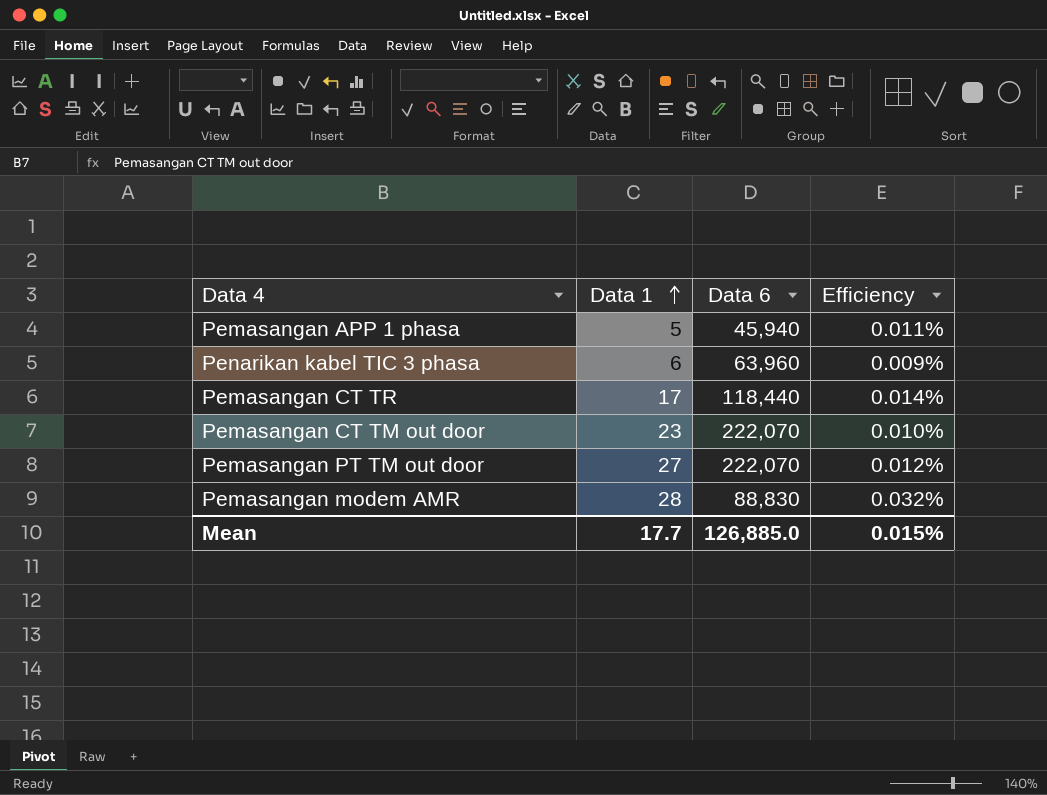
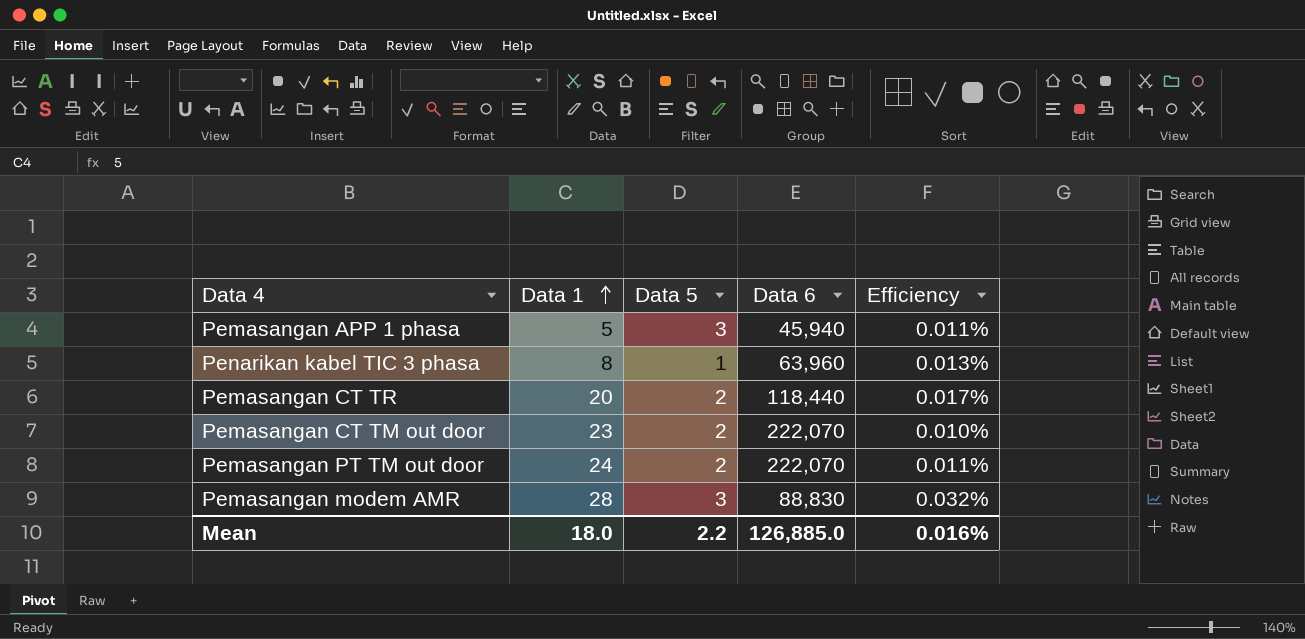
column Data 5 | position: none -> 3
Penarikan kabel TIC 3 phasa | Data 1: 6 -> 8
Penarikan kabel TIC 3 phasa | Efficiency: 0.009% -> 0.013%
Pemasangan CT TR | Data 1: 17 -> 20
Pemasangan CT TR | Efficiency: 0.014% -> 0.017%
Pemasangan PT TM out door | Data 1: 27 -> 24
Pemasangan PT TM out door | Efficiency: 0.012% -> 0.011%
Mean | Data 1: 17.7 -> 18.0
Mean | Efficiency: 0.015% -> 0.016%

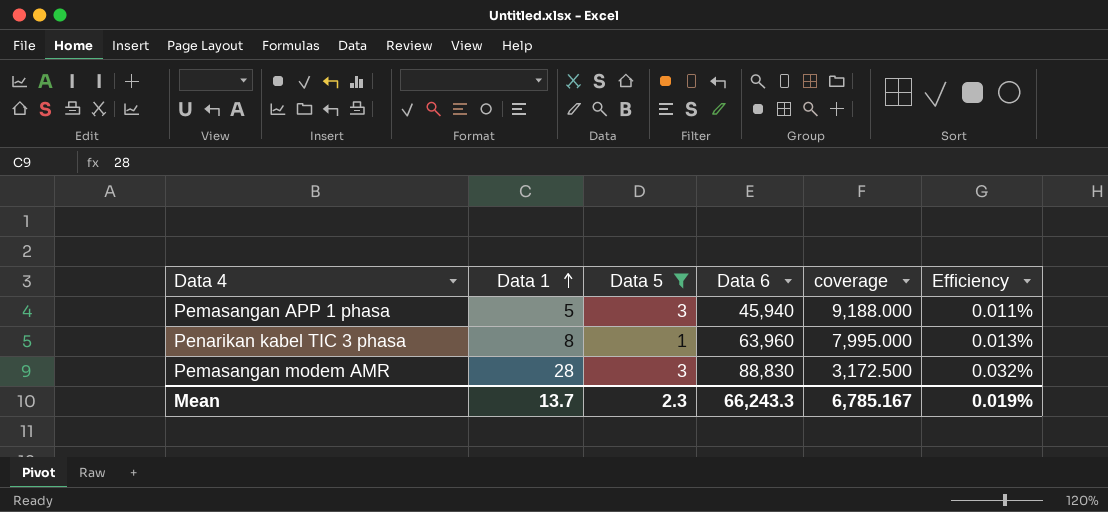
filter: none -> Data 5 != 2
column coverage | formula: none -> [Data 6] / [Data 1]
Mean | Data 1: 18.0 -> 13.7
Mean | Data 5: 2.2 -> 2.3
Mean | Data 6: 126,885.0 -> 66,243.3
Mean | Efficiency: 0.016% -> 0.019%

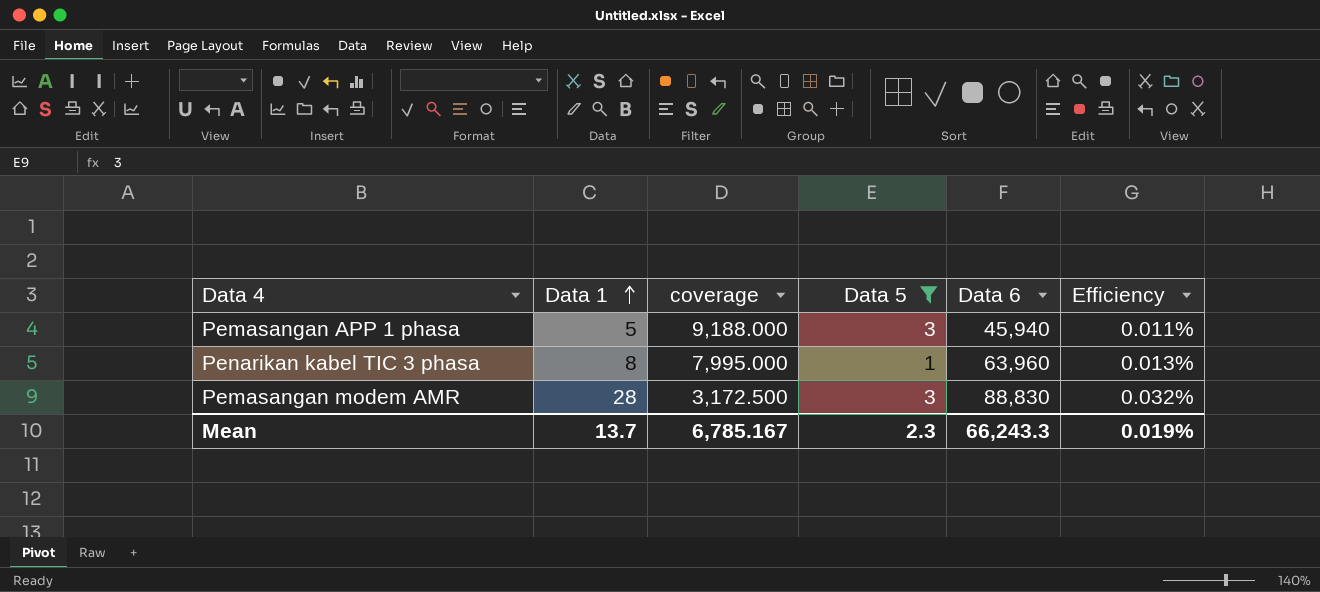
column coverage | position: 5 -> 3

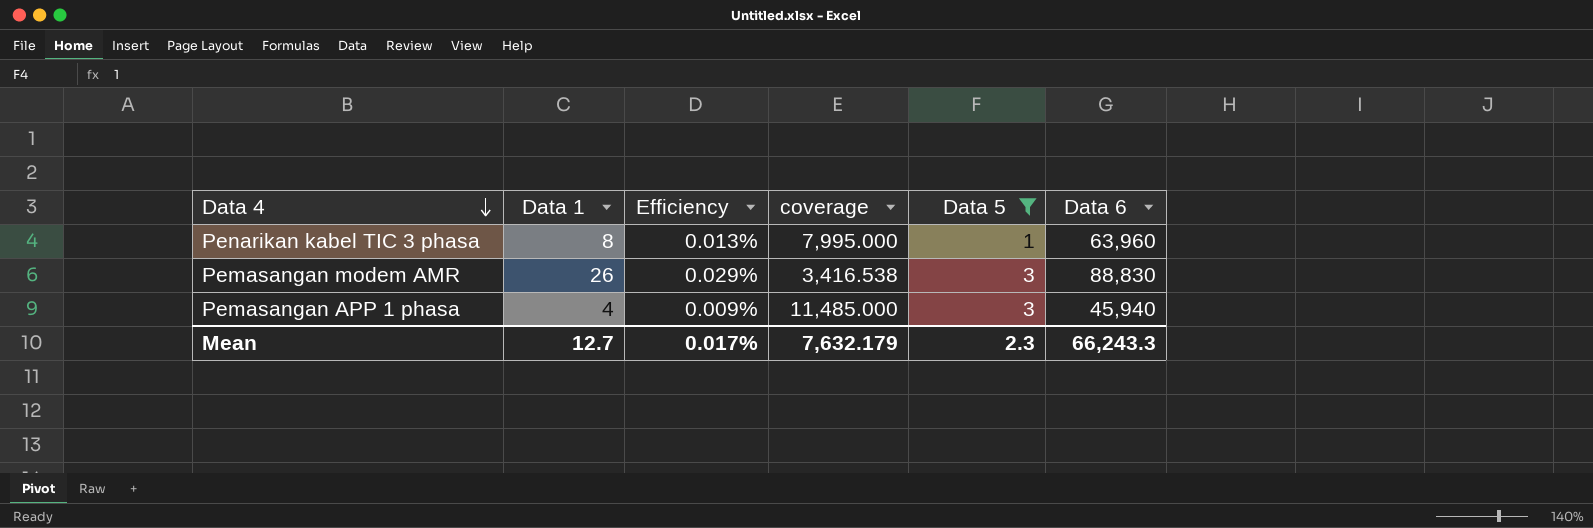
row order: Data 1 ascending -> Data 4 descending
column Efficiency | position: 6 -> 3
Pemasangan modem AMR | Data 1: 28 -> 26
Pemasangan modem AMR | Efficiency: 0.032% -> 0.029%
Pemasangan modem AMR | coverage: 3,172.500 -> 3,416.538
Pemasangan APP 1 phasa | Data 1: 5 -> 4
Pemasangan APP 1 phasa | Efficiency: 0.011% -> 0.009%
Pemasangan APP 1 phasa | coverage: 9,188.000 -> 11,485.000
Mean | Data 1: 13.7 -> 12.7
Mean | Efficiency: 0.019% -> 0.017%
Mean | coverage: 6,785.167 -> 7,632.179

